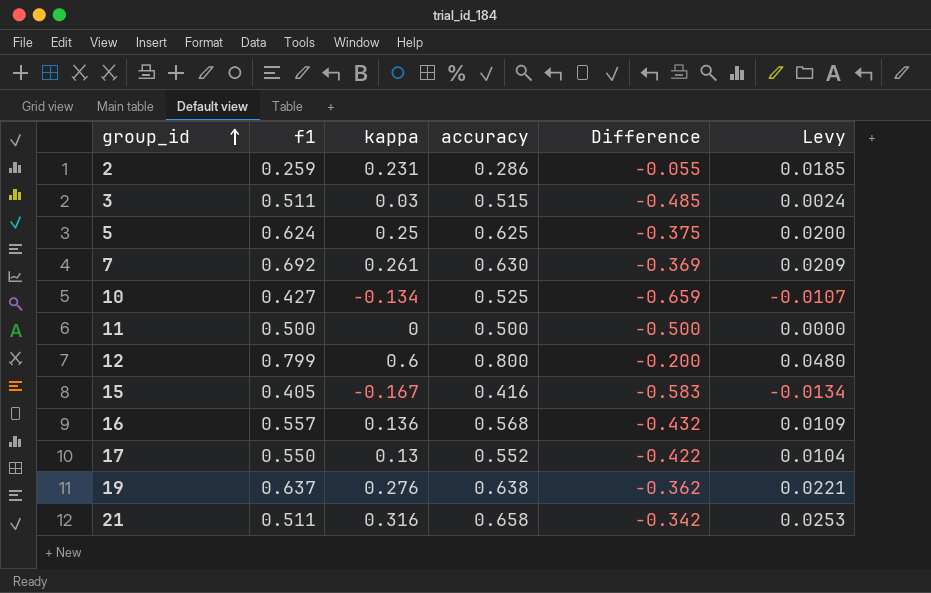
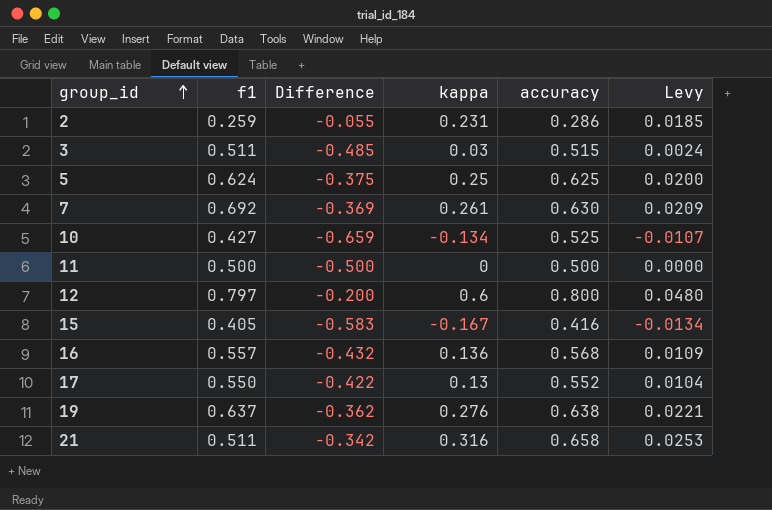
column Difference | position: 5 -> 3
12 | f1: 0.799 -> 0.797

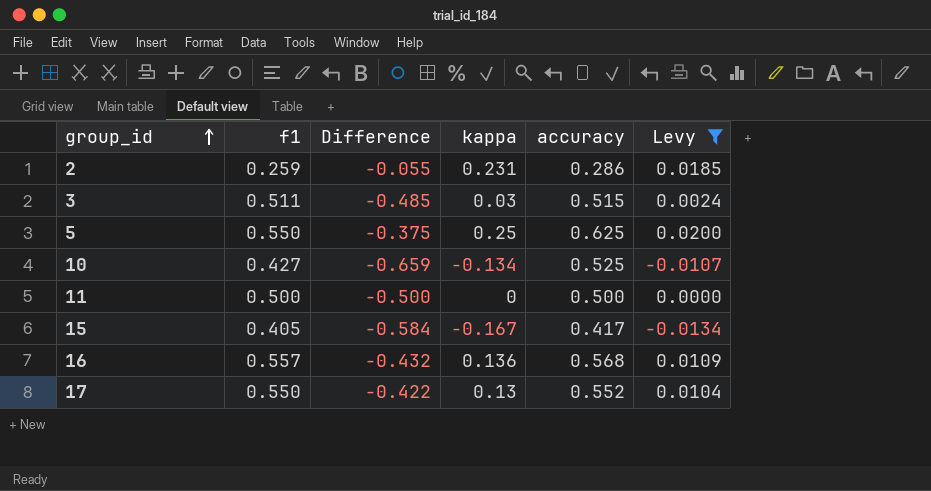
filter: none -> Levy <= 0.0200
5 | f1: 0.624 -> 0.550
15 | Difference: -0.583 -> -0.584
15 | accuracy: 0.416 -> 0.417

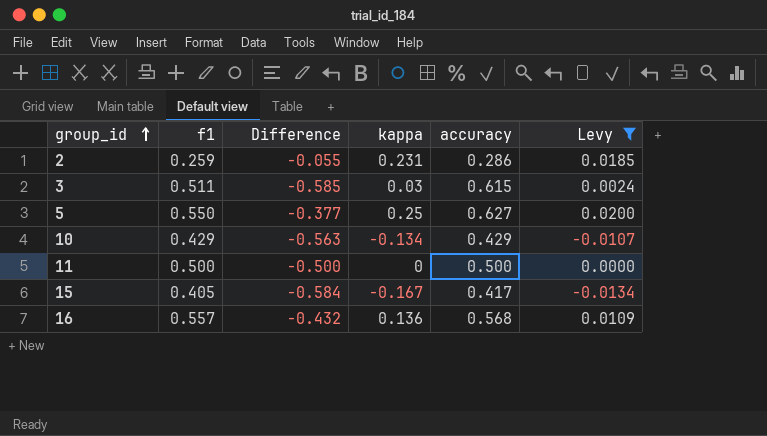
row 17: 0.550 | -0.422 | 0.13 | 0.552 | 0.0104 -> none
3 | Difference: -0.485 -> -0.585
3 | accuracy: 0.515 -> 0.615
5 | Difference: -0.375 -> -0.377
5 | accuracy: 0.625 -> 0.627
10 | f1: 0.427 -> 0.429
10 | Difference: -0.659 -> -0.563
10 | accuracy: 0.525 -> 0.429

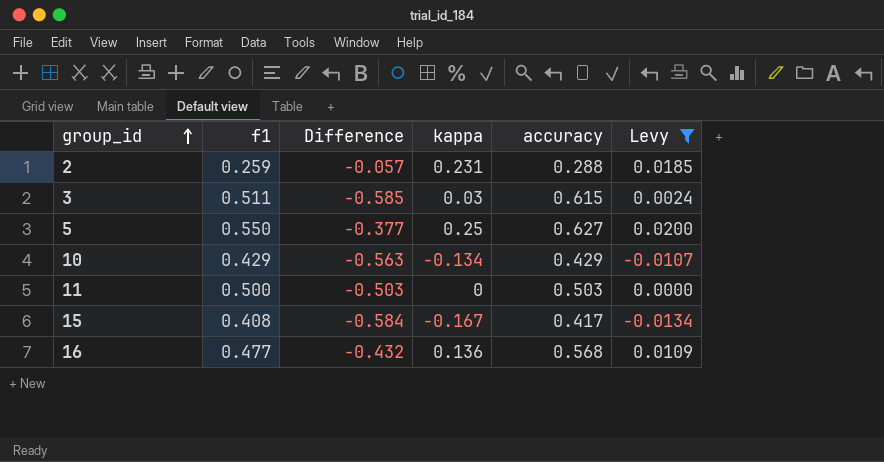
2 | Difference: -0.055 -> -0.057
2 | accuracy: 0.286 -> 0.288
11 | Difference: -0.500 -> -0.503
11 | accuracy: 0.500 -> 0.503
15 | f1: 0.405 -> 0.408
16 | f1: 0.557 -> 0.477

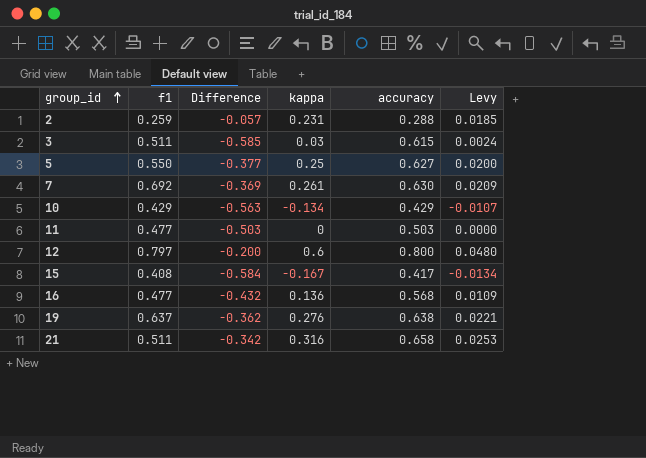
filter: Levy <= 0.0200 -> none
11 | f1: 0.500 -> 0.477

